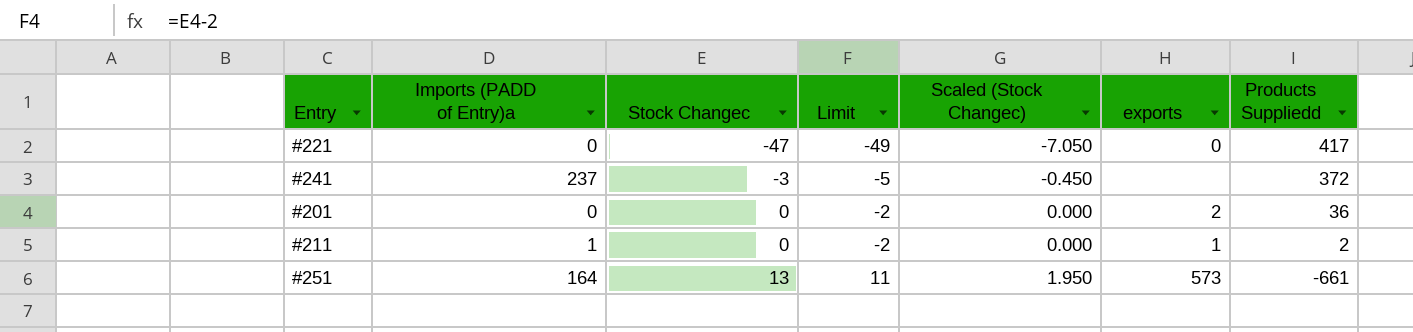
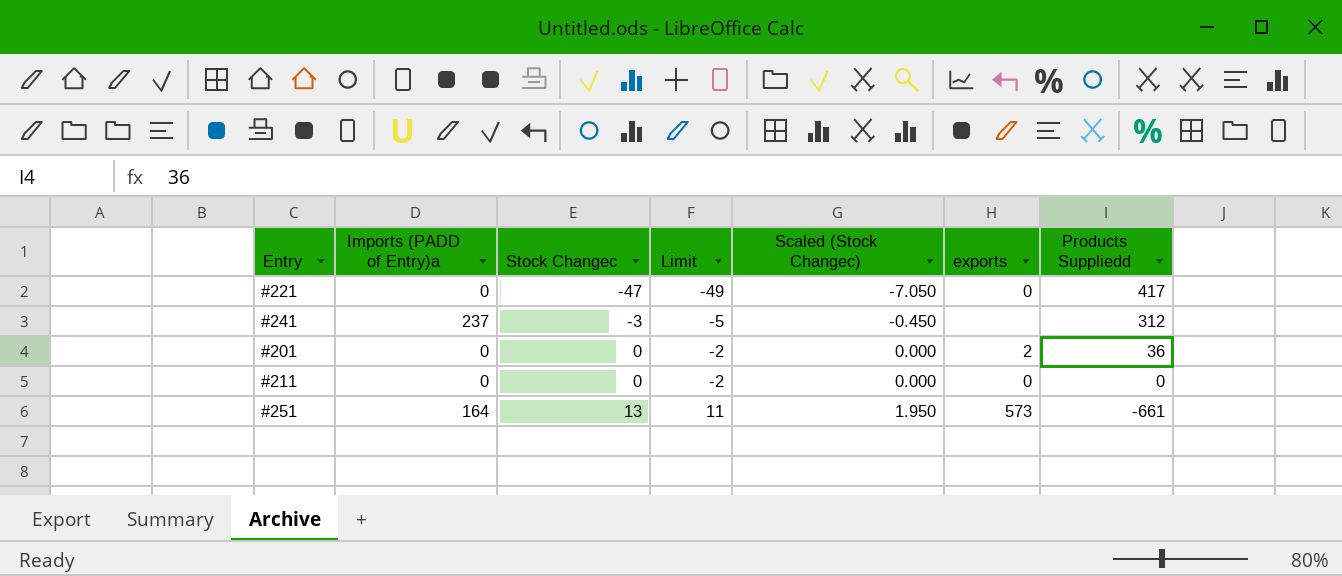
#241 | Products Suppliedd: 372 -> 312
#211 | Imports (PADD of Entry)a: 1 -> 0
#211 | exports: 1 -> 0
#211 | Products Suppliedd: 2 -> 0

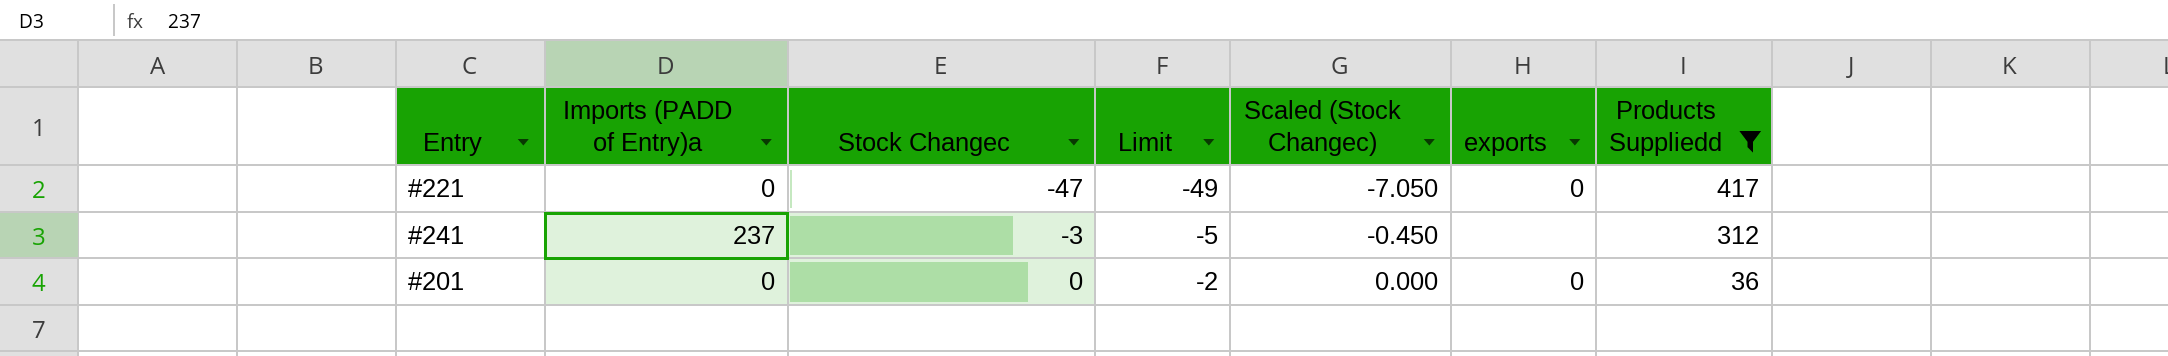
filter: none -> Products Suppliedd >= 36
#201 | exports: 2 -> 0

